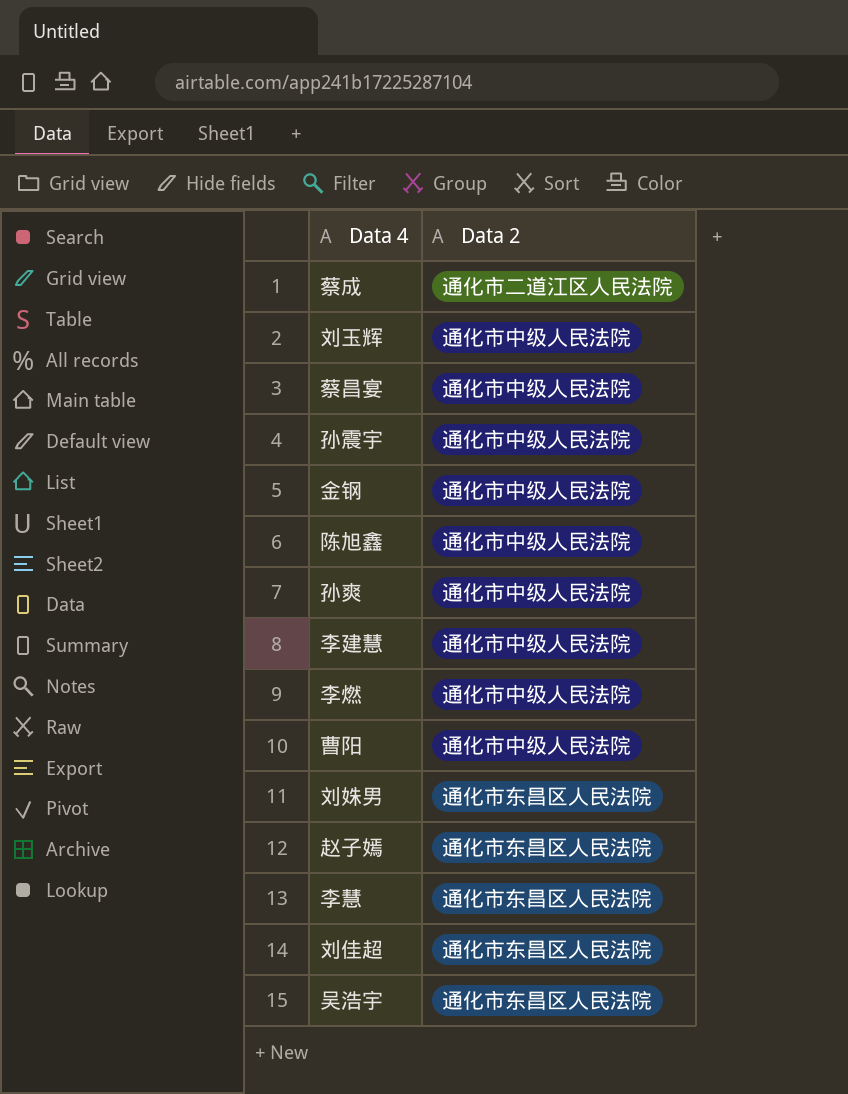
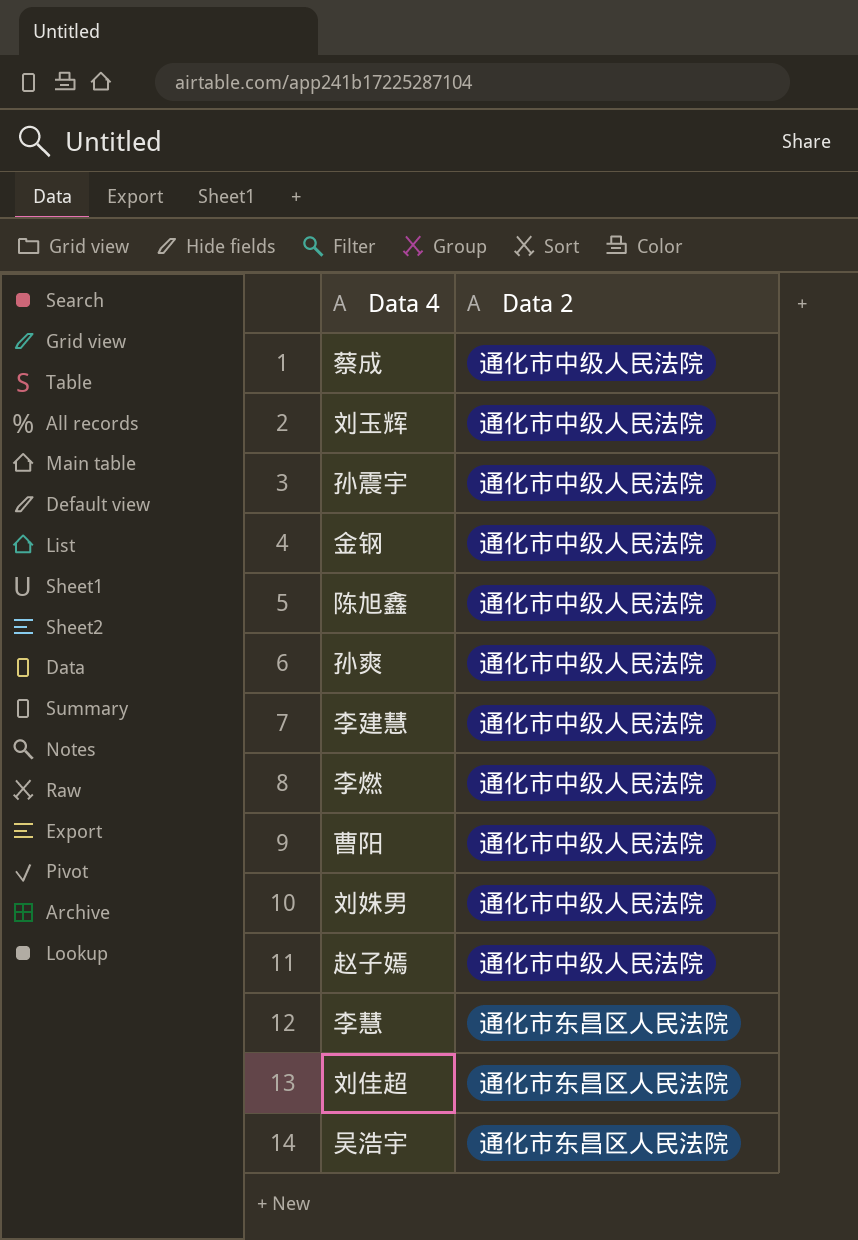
row 蔡昌宴: 通化市中级人民法院 -> none
蔡成 | Data 2: 通化市二道江区人民法院 -> 通化市中级人民法院
刘姝男 | Data 2: 通化市东昌区人民法院 -> 通化市中级人民法院
赵子嫣 | Data 2: 通化市东昌区人民法院 -> 通化市中级人民法院

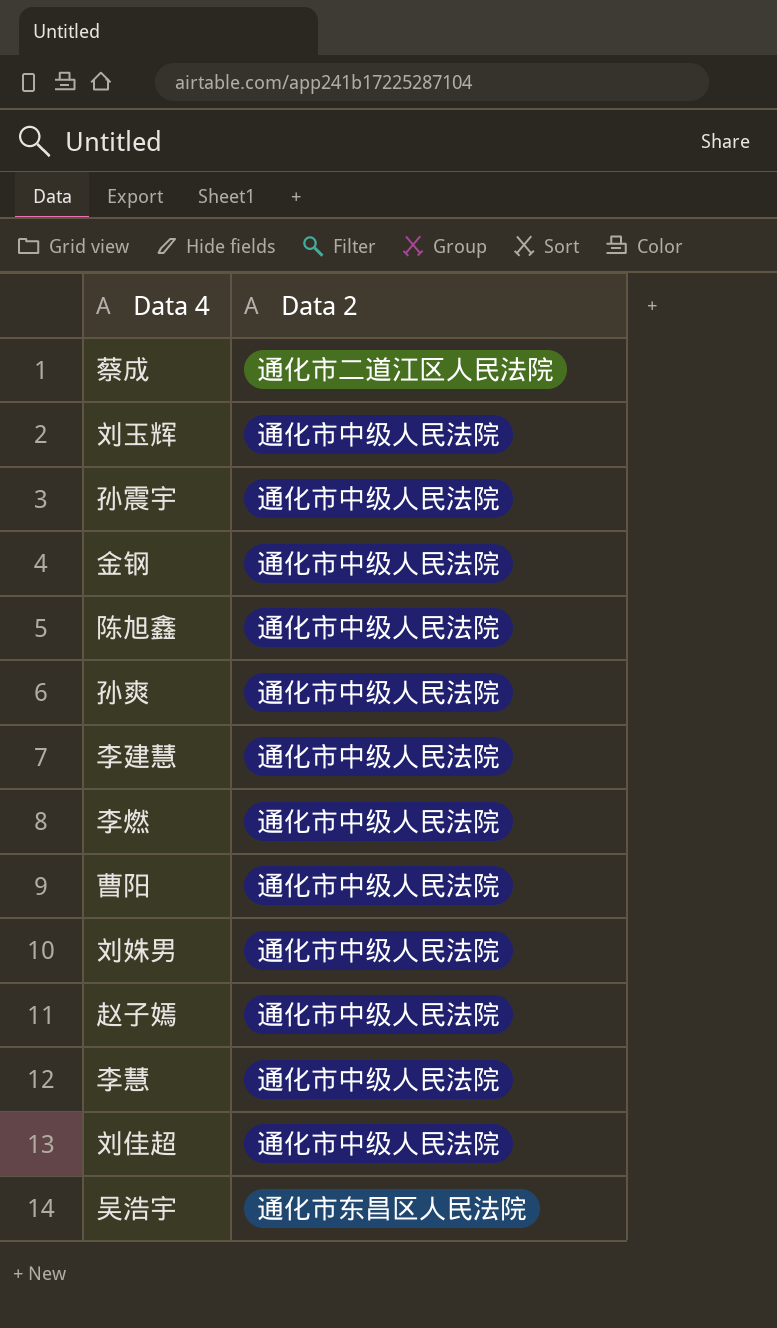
蔡成 | Data 2: 通化市中级人民法院 -> 通化市二道江区人民法院
李慧 | Data 2: 通化市东昌区人民法院 -> 通化市中级人民法院
刘佳超 | Data 2: 通化市东昌区人民法院 -> 通化市中级人民法院

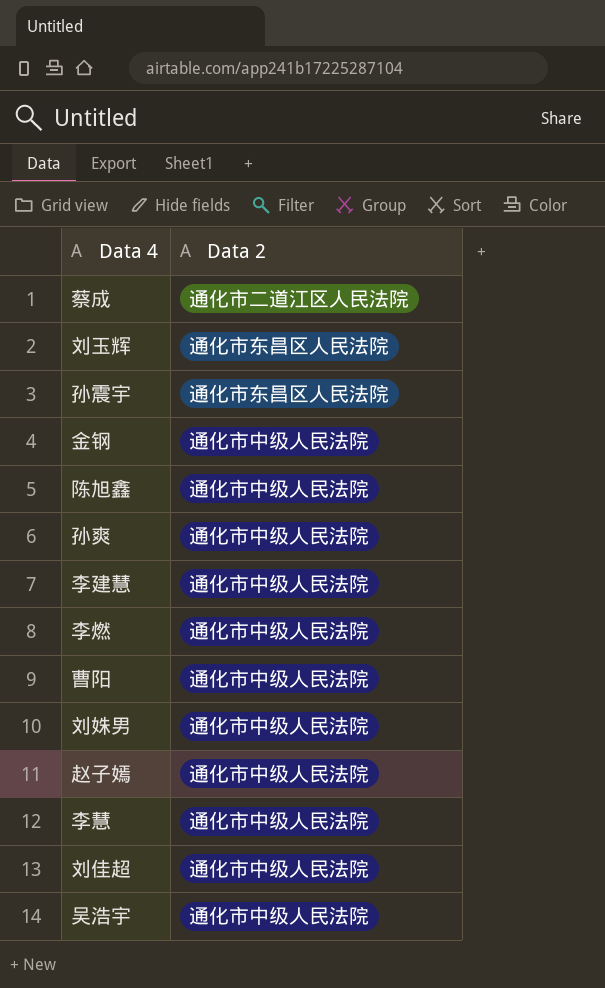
刘玉辉 | Data 2: 通化市中级人民法院 -> 通化市东昌区人民法院
孙震宇 | Data 2: 通化市中级人民法院 -> 通化市东昌区人民法院
吴浩宇 | Data 2: 通化市东昌区人民法院 -> 通化市中级人民法院

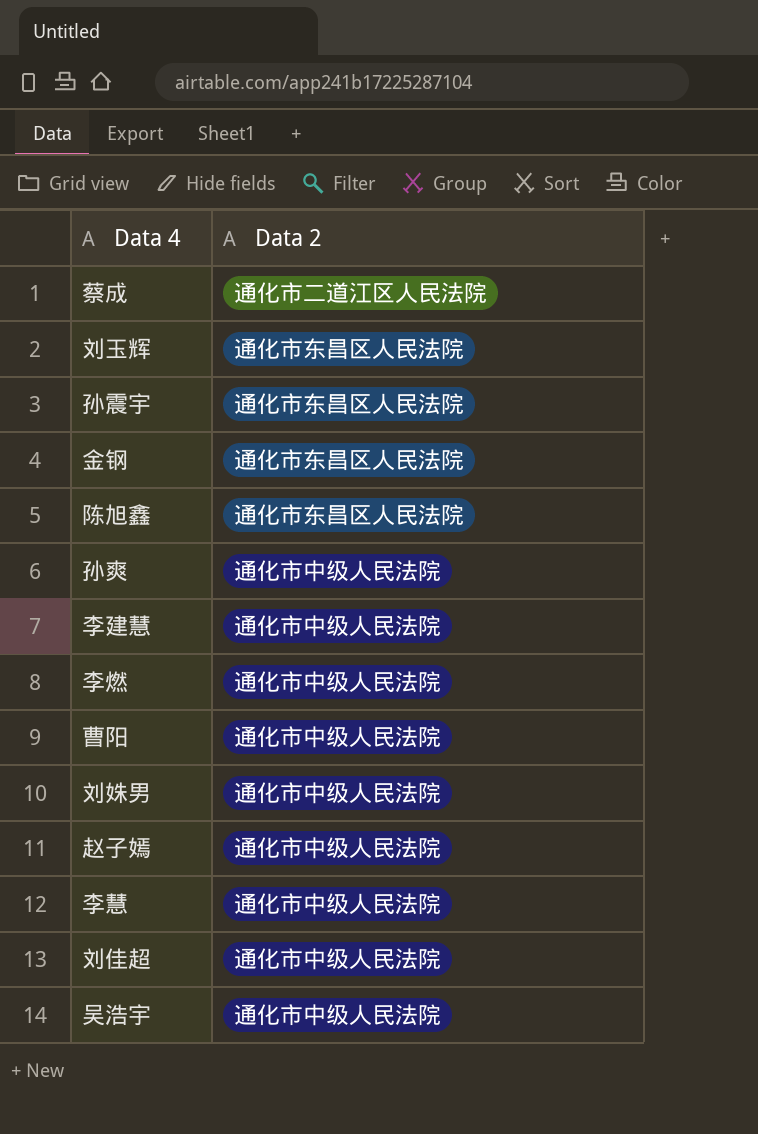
金钢 | Data 2: 通化市中级人民法院 -> 通化市东昌区人民法院
陈旭鑫 | Data 2: 通化市中级人民法院 -> 通化市东昌区人民法院

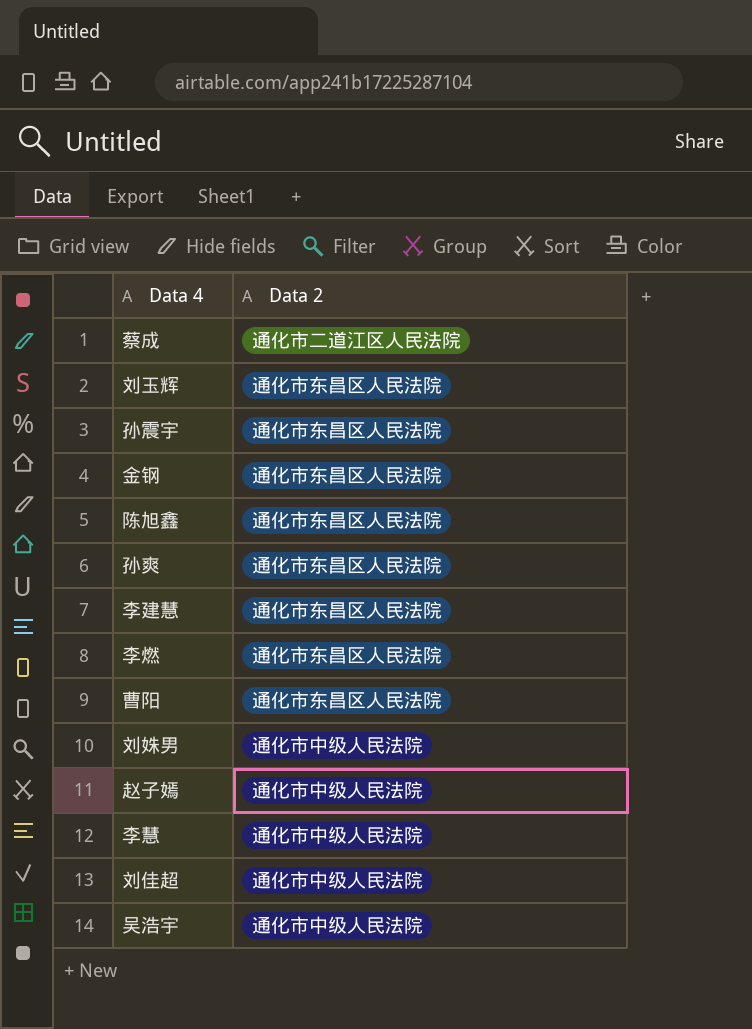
孙爽 | Data 2: 通化市中级人民法院 -> 通化市东昌区人民法院
李建慧 | Data 2: 通化市中级人民法院 -> 通化市东昌区人民法院
李燃 | Data 2: 通化市中级人民法院 -> 通化市东昌区人民法院
曹阳 | Data 2: 通化市中级人民法院 -> 通化市东昌区人民法院

